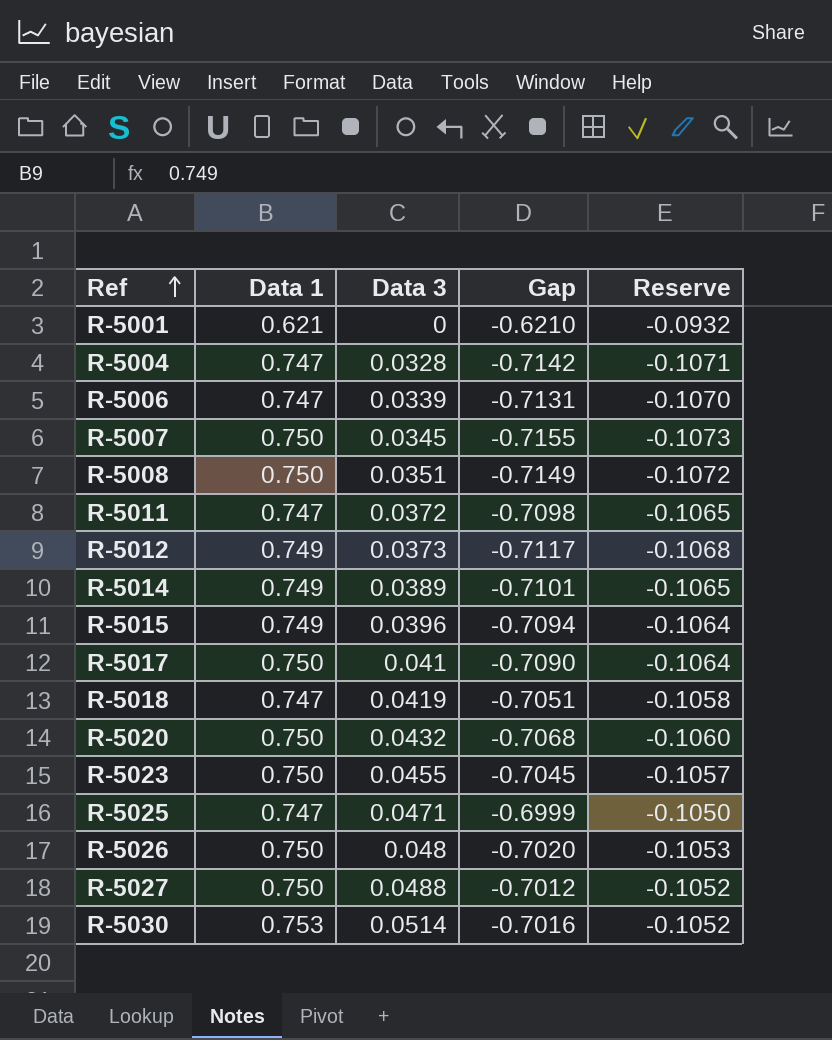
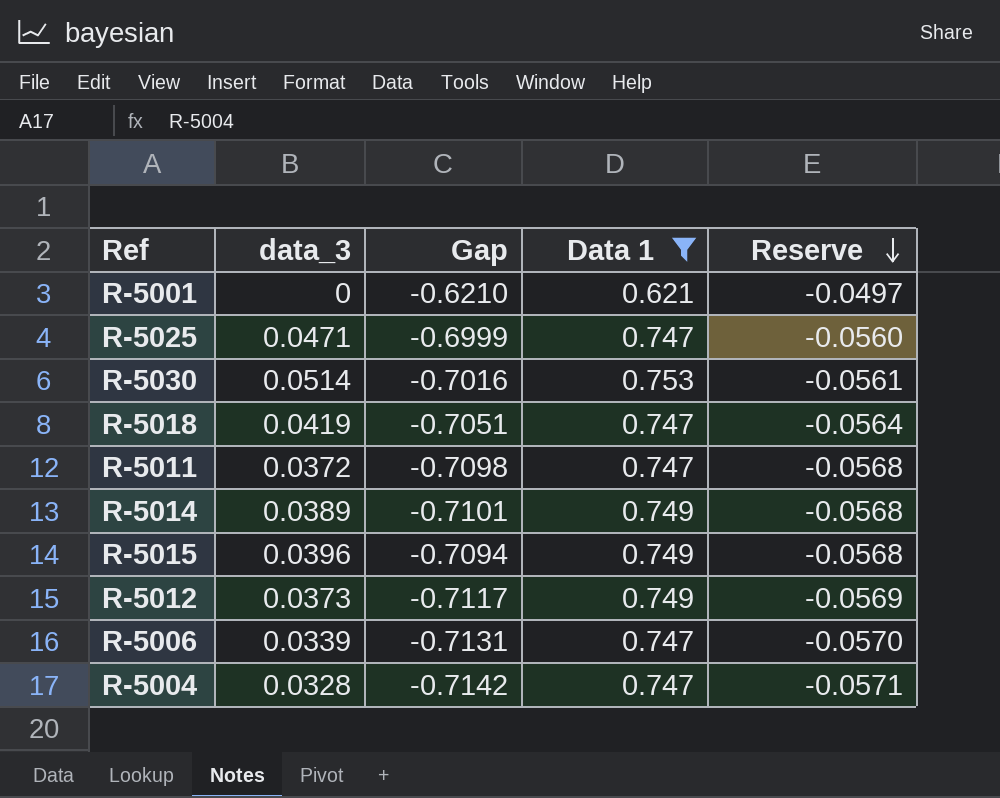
filter: none -> Data 1 != 0.750
row order: Ref ascending -> Reserve descending
column name: Data 3 -> data_3
column Data 1 | position: 2 -> 4
column Reserve | formula: [Gap] * 0.15 -> [Gap] * 0.08

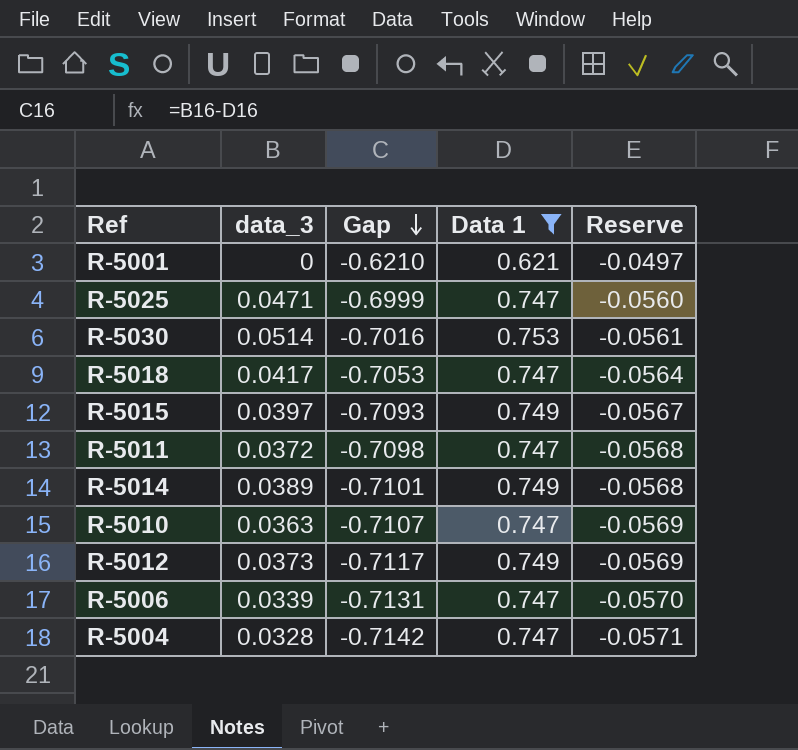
row order: Reserve descending -> Gap descending
R-5018 | data_3: 0.0419 -> 0.0417
R-5018 | Gap: -0.7051 -> -0.7053
R-5015 | data_3: 0.0396 -> 0.0397
R-5015 | Gap: -0.7094 -> -0.7093
R-5015 | Reserve: -0.0568 -> -0.0567
row R-5010: none -> 0.0363 | -0.7107 | 0.747 | -0.0569

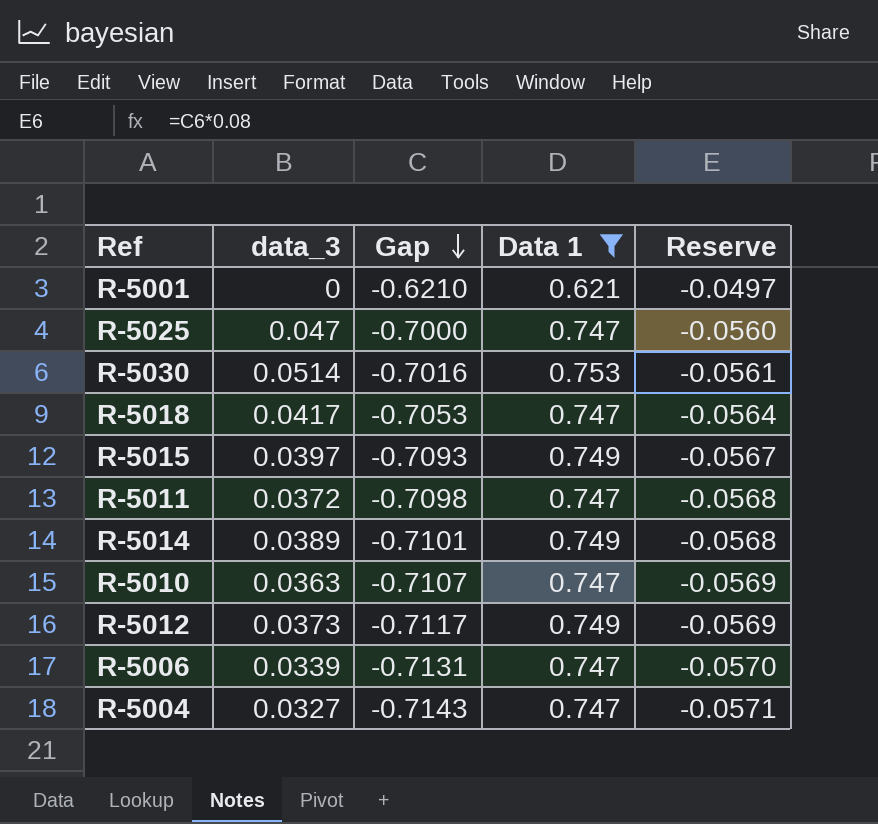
R-5025 | data_3: 0.0471 -> 0.047
R-5025 | Gap: -0.6999 -> -0.7000
R-5004 | data_3: 0.0328 -> 0.0327
R-5004 | Gap: -0.7142 -> -0.7143

